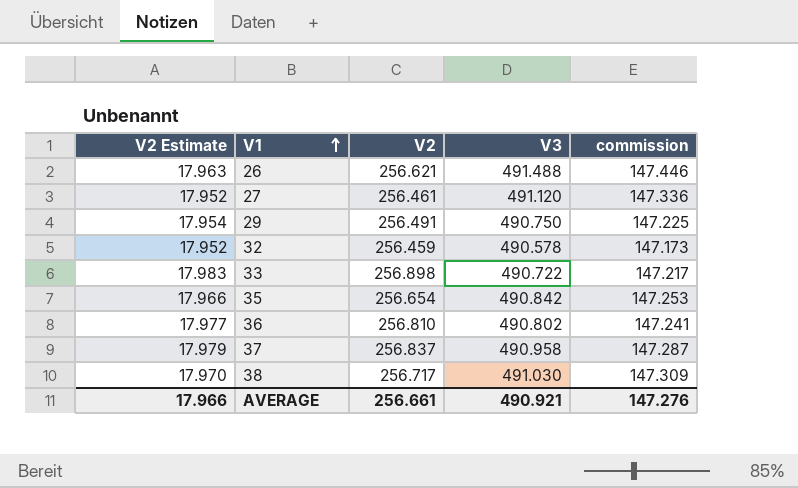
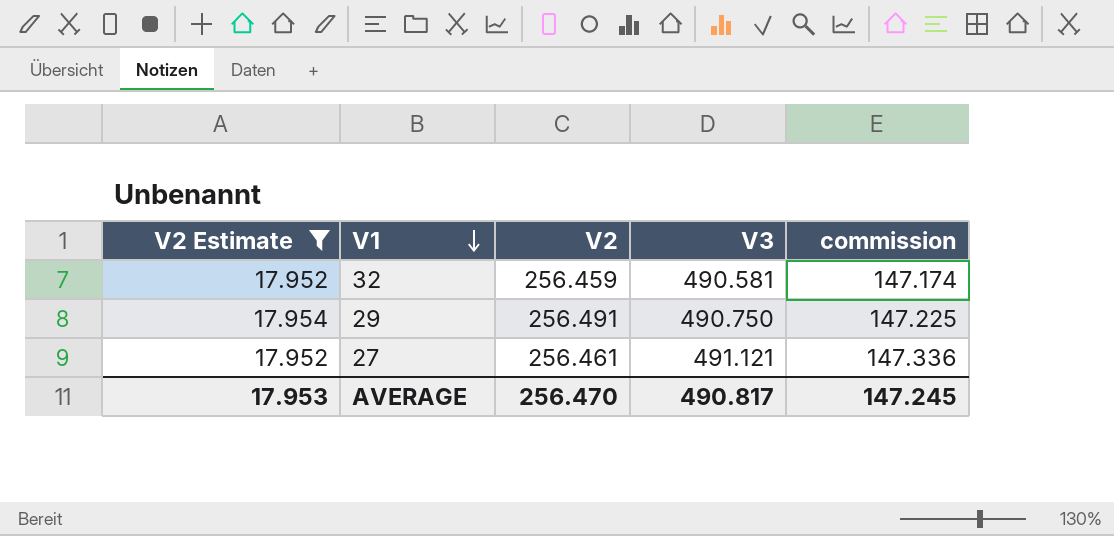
filter: none -> V2 Estimate <= 17.954
row order: V1 ascending -> V1 descending
32 | V3: 490.578 -> 490.581
32 | commission: 147.173 -> 147.174
27 | V3: 491.120 -> 491.121
AVERAGE | V2 Estimate: 17.966 -> 17.953
AVERAGE | V2: 256.661 -> 256.470
AVERAGE | V3: 490.921 -> 490.817
AVERAGE | commission: 147.276 -> 147.245

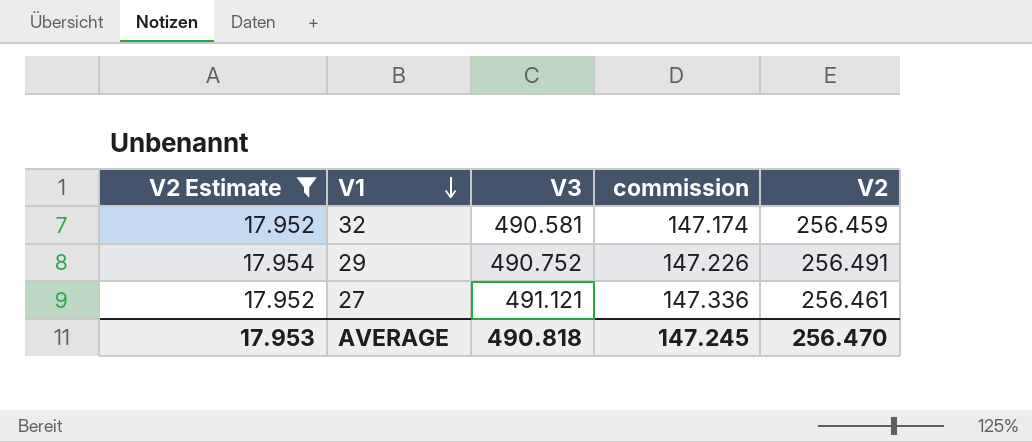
column V2 | position: 3 -> 5
29 | V3: 490.750 -> 490.752
29 | commission: 147.225 -> 147.226
AVERAGE | V3: 490.817 -> 490.818

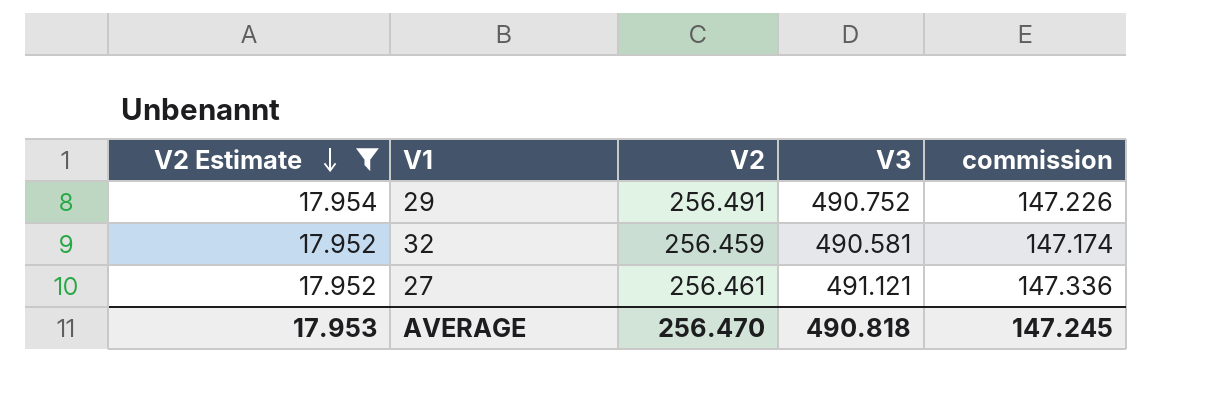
row order: V1 descending -> V2 Estimate descending
column V2 | position: 5 -> 3

